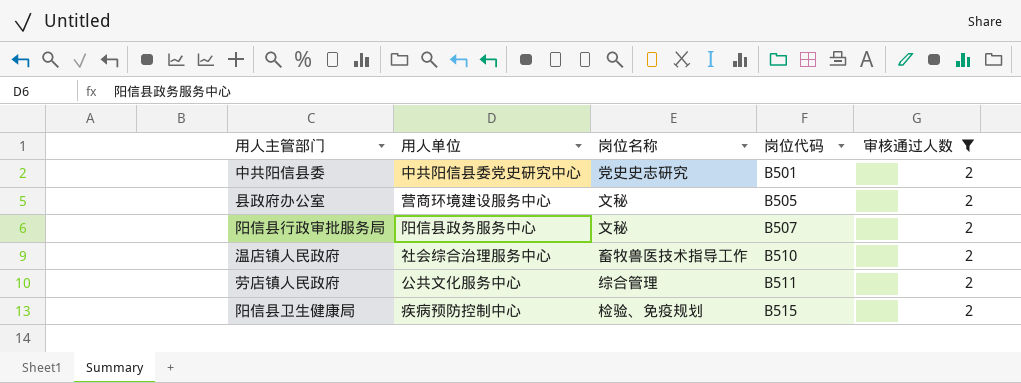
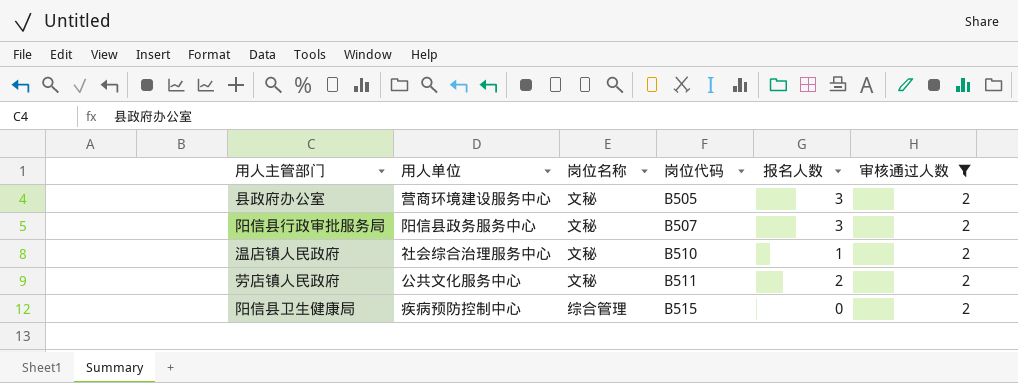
column 报名人数 | position: none -> 5
row 中共阳信县委: 中共阳信县委党史研究中心 | 党史史志研究 | B501 | 2 -> none
温店镇人民政府 | 岗位名称: 畜牧兽医技术指导工作 -> 文秘
劳店镇人民政府 | 岗位名称: 综合管理 -> 文秘
阳信县卫生健康局 | 岗位名称: 检验、免疫规划 -> 综合管理

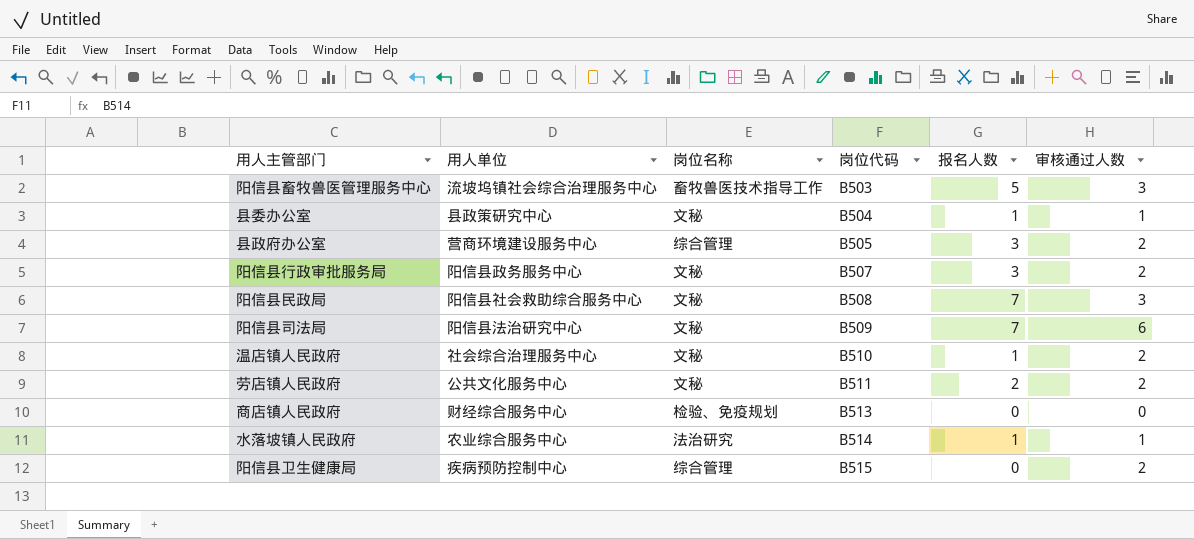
filter: 审核通过人数 = 2 -> none
县政府办公室 | 岗位名称: 文秘 -> 综合管理

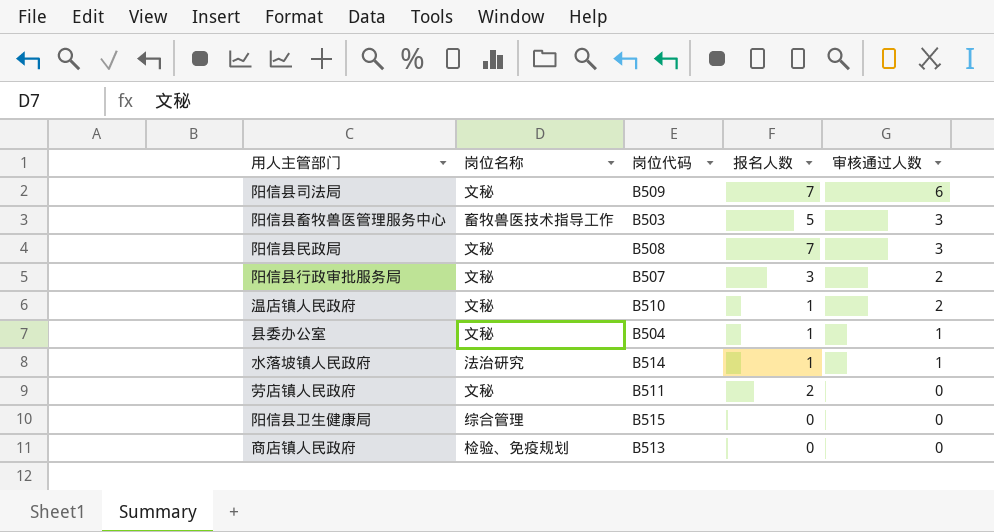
row order: 岗位代码 ascending -> 审核通过人数 descending
column 用人单位 | position: 2 -> none
row 县政府办公室: 营商环境建设服务中心 | 综合管理 | B505 | 3 | 2 -> none
劳店镇人民政府 | 审核通过人数: 2 -> 0
阳信县卫生健康局 | 审核通过人数: 2 -> 0

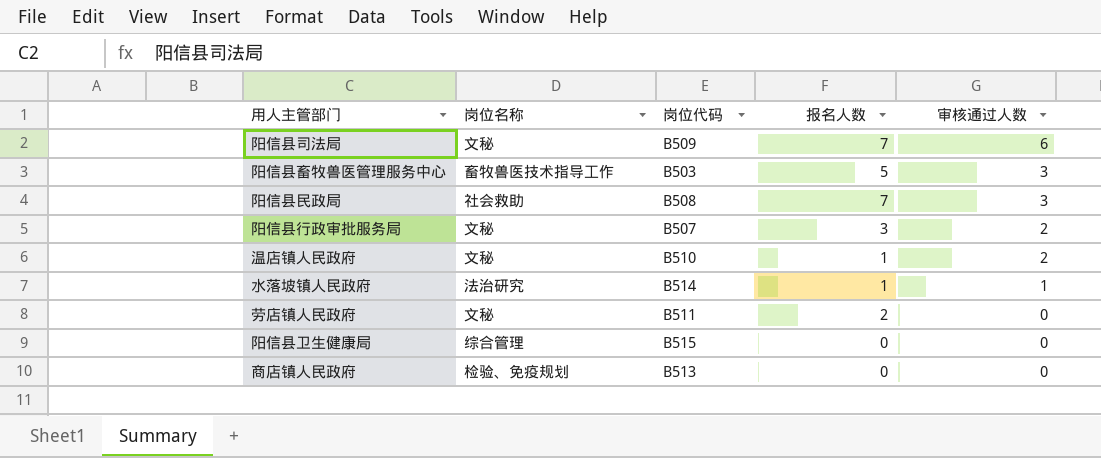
row 县委办公室: 文秘 | B504 | 1 | 1 -> none
阳信县民政局 | 岗位名称: 文秘 -> 社会救助

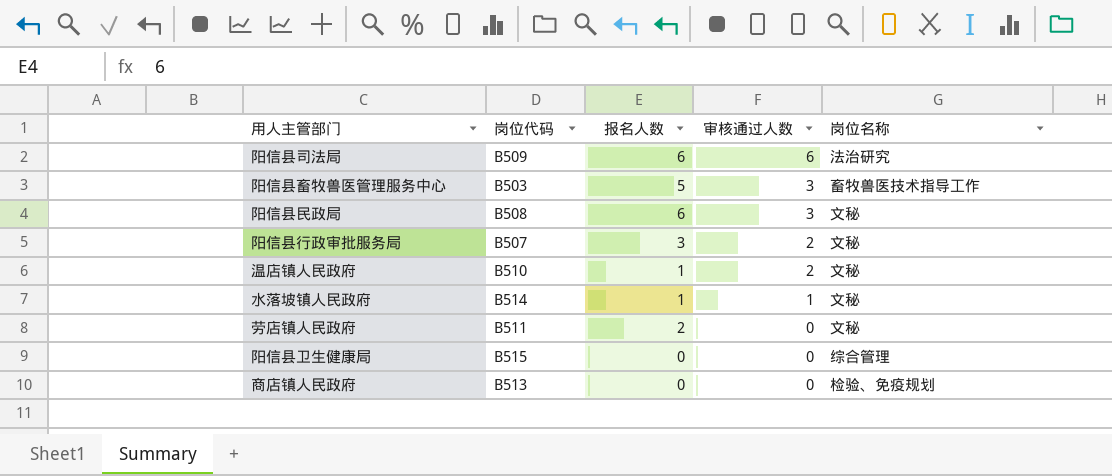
column 岗位名称 | position: 2 -> 5
阳信县司法局 | 报名人数: 7 -> 6
阳信县司法局 | 岗位名称: 文秘 -> 法治研究
阳信县民政局 | 报名人数: 7 -> 6
阳信县民政局 | 岗位名称: 社会救助 -> 文秘
水落坡镇人民政府 | 岗位名称: 法治研究 -> 文秘

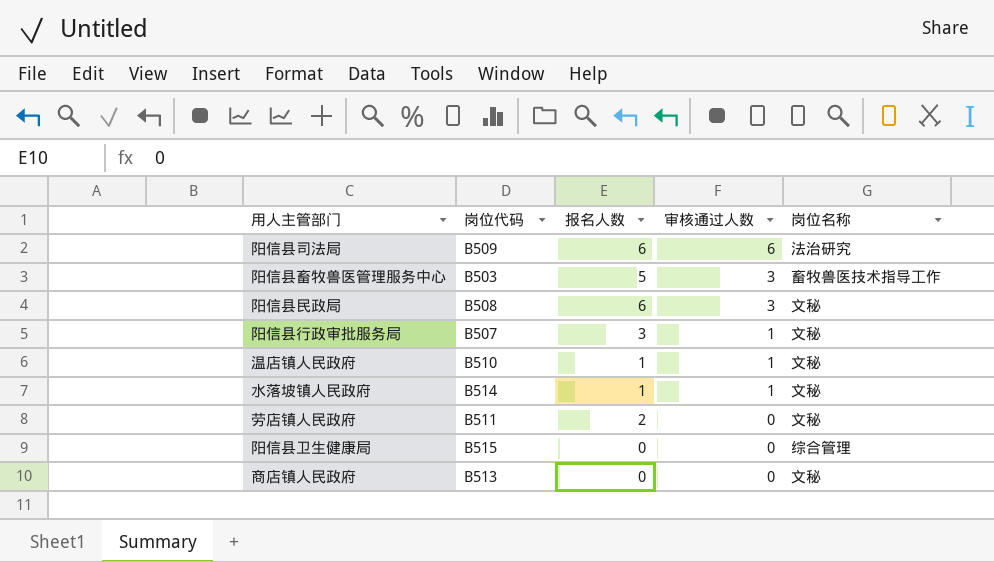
阳信县行政审批服务局 | 审核通过人数: 2 -> 1
温店镇人民政府 | 审核通过人数: 2 -> 1
商店镇人民政府 | 岗位名称: 检验、免疫规划 -> 文秘

